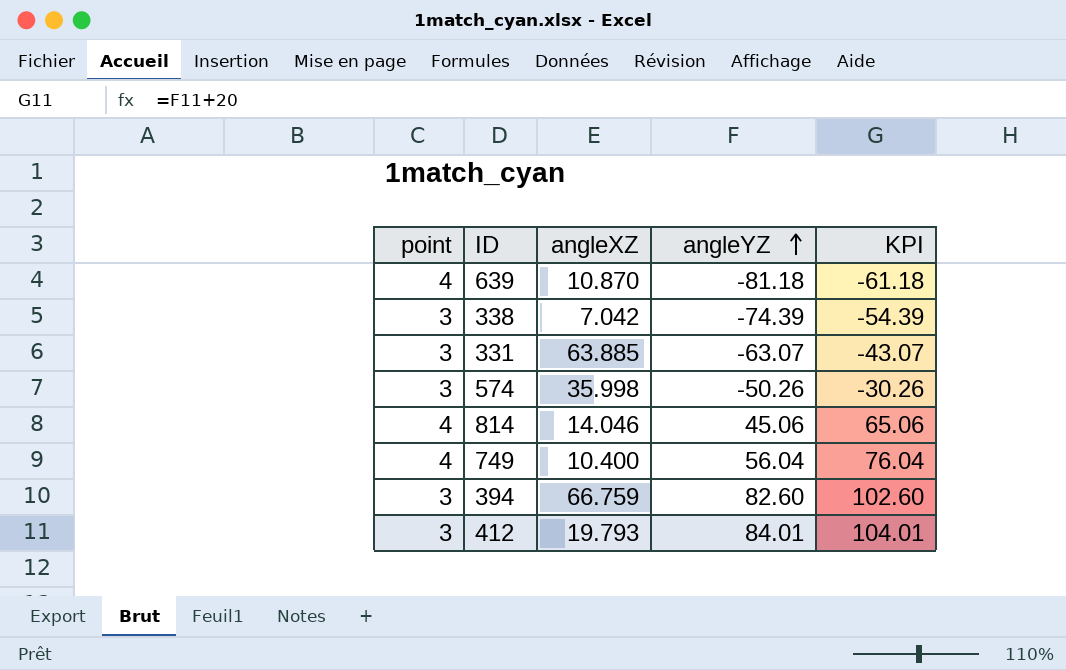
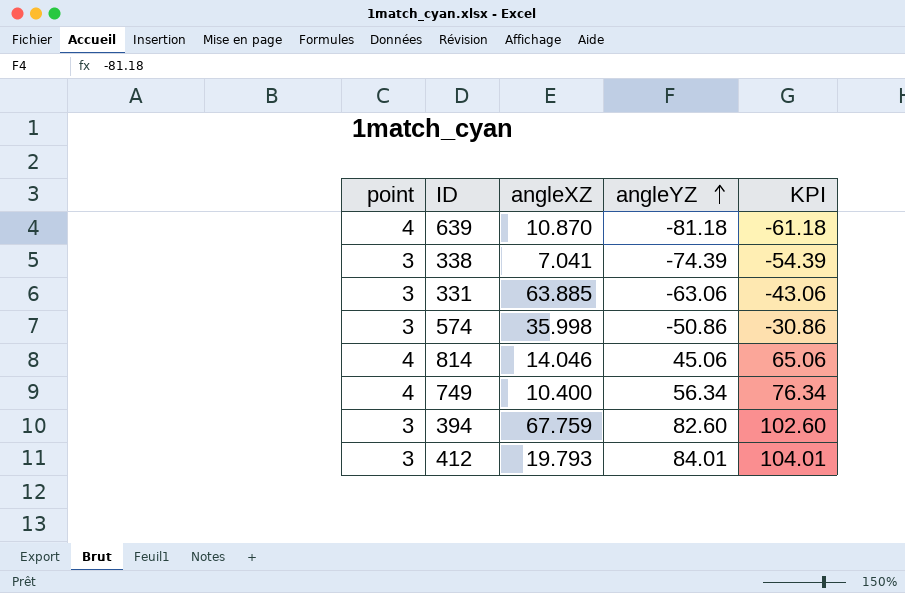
338 | angleXZ: 7.042 -> 7.041
331 | angleYZ: -63.07 -> -63.06
331 | KPI: -43.07 -> -43.06
574 | angleYZ: -50.26 -> -50.86
574 | KPI: -30.26 -> -30.86
749 | angleYZ: 56.04 -> 56.34
749 | KPI: 76.04 -> 76.34
394 | angleXZ: 66.759 -> 67.759

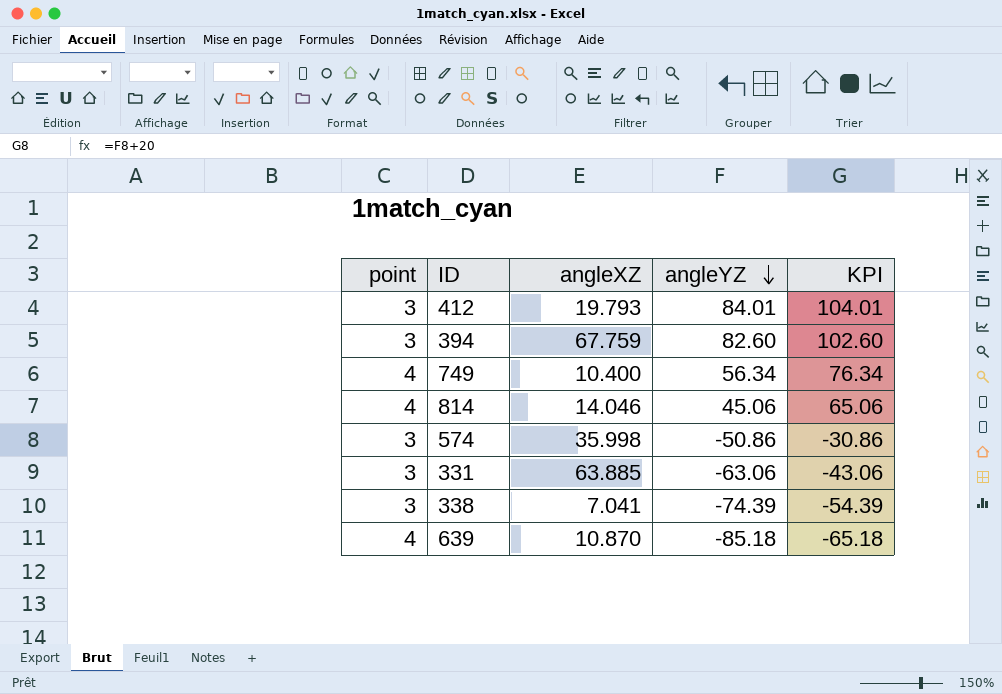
row order: angleYZ ascending -> angleYZ descending
639 | angleYZ: -81.18 -> -85.18
639 | KPI: -61.18 -> -65.18

